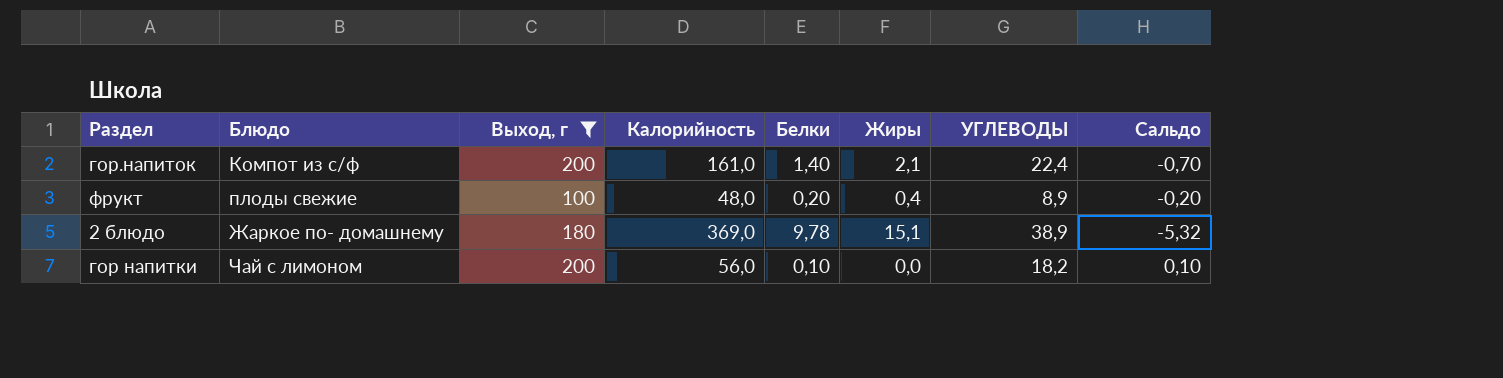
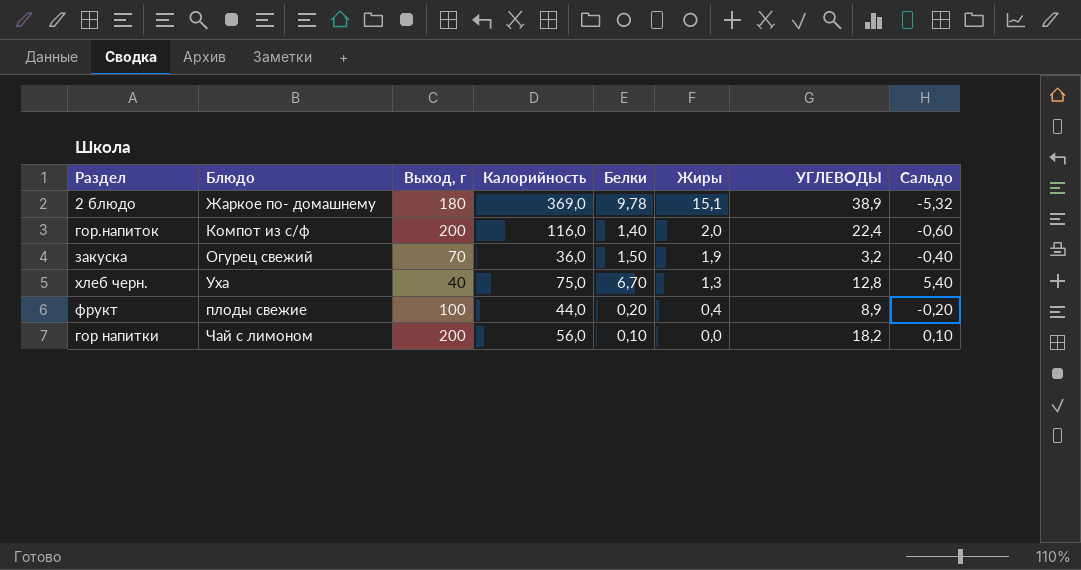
filter: Выход, г >= 100 -> none
row order: none -> Жиры descending
гор.напиток | Калорийность: 161,0 -> 116,0
гор.напиток | Жиры: 2,1 -> 2,0
гор.напиток | Сальдо: -0,70 -> -0,60
фрукт | Калорийность: 48,0 -> 44,0

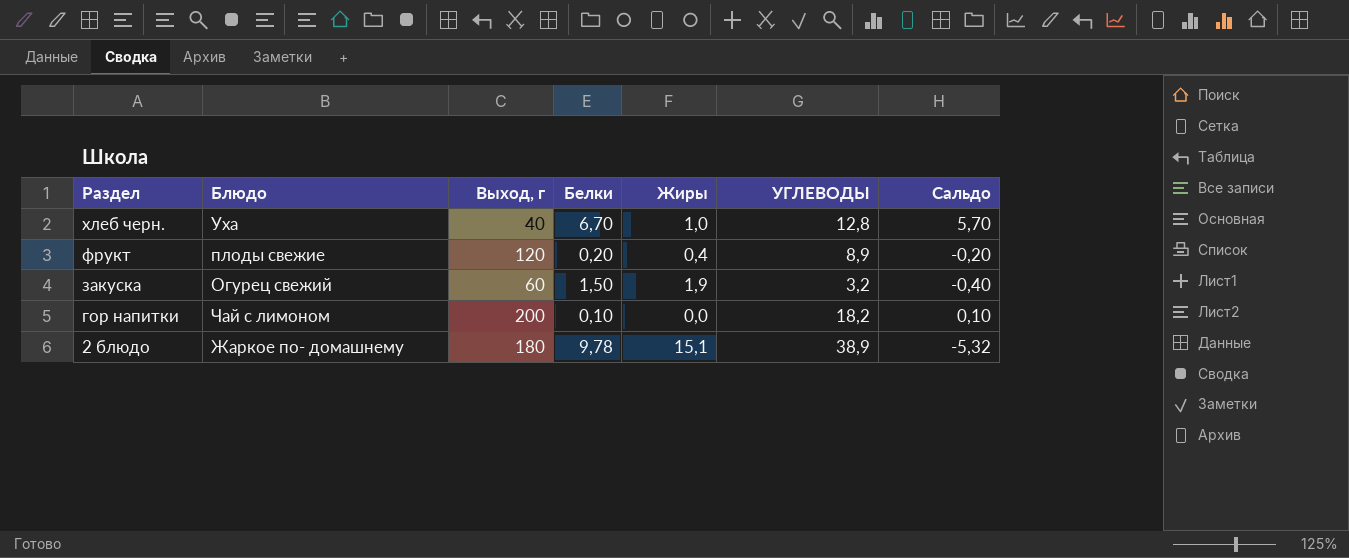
row order: Жиры descending -> Раздел descending
column Калорийность | position: 4 -> none
row гор.напиток: Компот из с/ф | 200 | 116,0 | 1,40 | 2,0 | 22,4 | -0,60 -> none
хлеб черн. | Жиры: 1,3 -> 1,0
хлеб черн. | Сальдо: 5,40 -> 5,70
фрукт | Выход, г: 100 -> 120
закуска | Выход, г: 70 -> 60

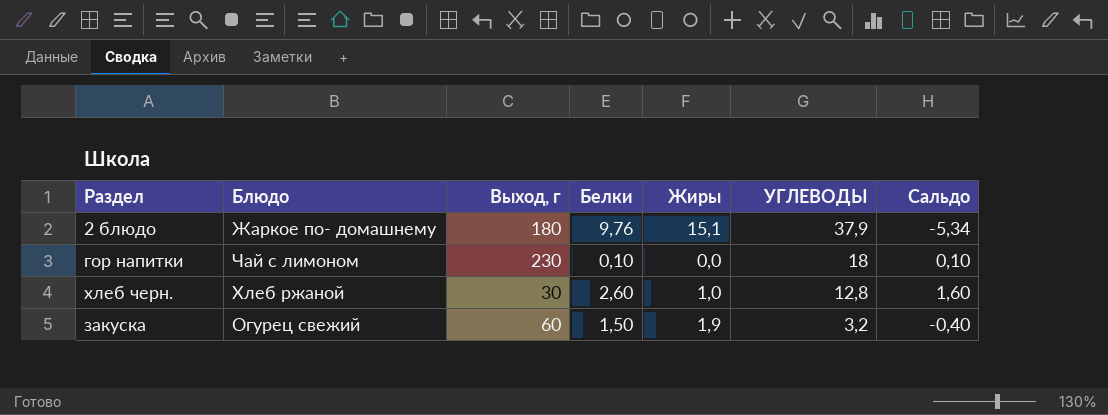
row order: Раздел descending -> УГЛЕВОДЫ descending
row фрукт: плоды свежие | 120 | 0,20 | 0,4 | 8,9 | -0,20 -> none
2 блюдо | Белки: 9,78 -> 9,76
2 блюдо | УГЛЕВОДЫ: 38,9 -> 37,9
2 блюдо | Сальдо: -5,32 -> -5,34
гор напитки | Выход, г: 200 -> 230
гор напитки | УГЛЕВОДЫ: 18,2 -> 18
хлеб черн. | Блюдо: Уха -> Хлеб ржаной
хлеб черн. | Выход, г: 40 -> 30
хлеб черн. | Белки: 6,70 -> 2,60
хлеб черн. | Сальдо: 5,70 -> 1,60

